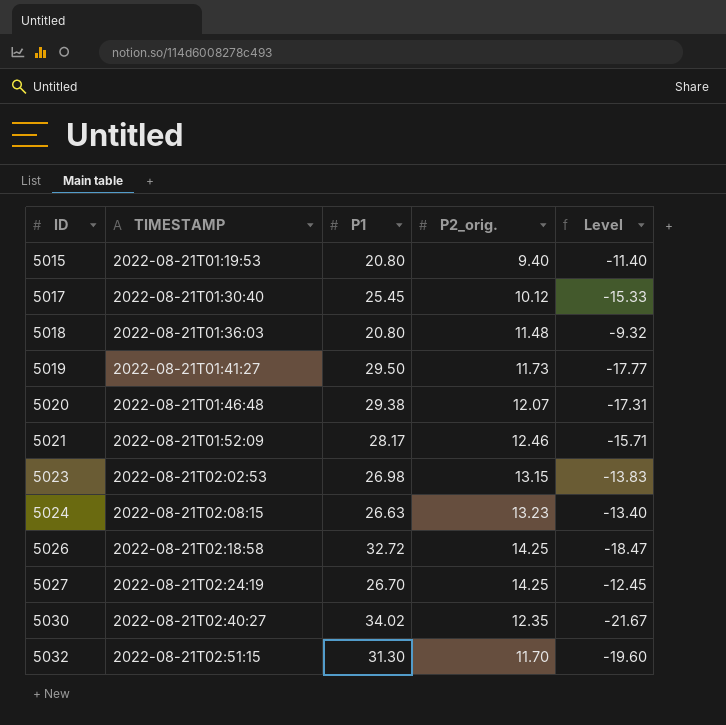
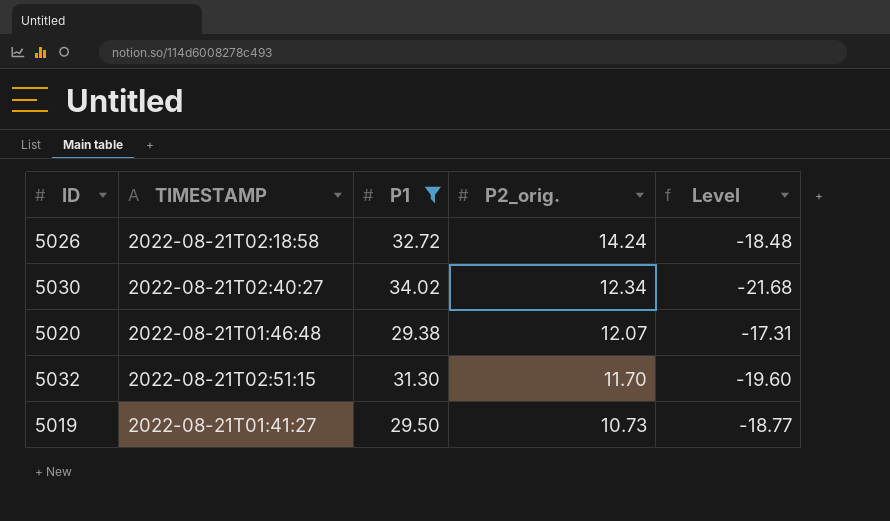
filter: none -> P1 >= 29.38
row order: ID ascending -> P2_orig. descending
5026 | P2_orig.: 14.25 -> 14.24
5026 | Level: -18.47 -> -18.48
5030 | P2_orig.: 12.35 -> 12.34
5030 | Level: -21.67 -> -21.68
5019 | P2_orig.: 11.73 -> 10.73
5019 | Level: -17.77 -> -18.77

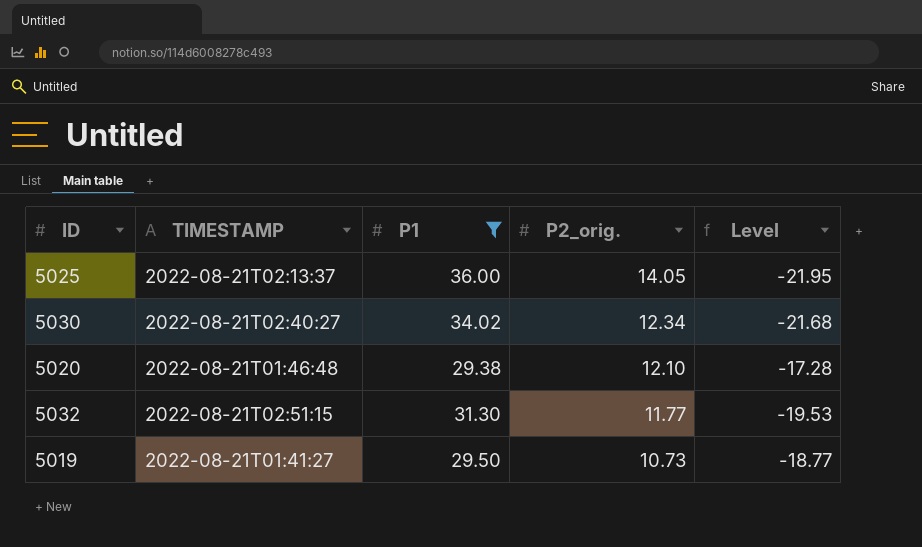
row 5026: 2022-08-21T02:18:58 | 32.72 | 14.24 | -18.48 -> none
row 5025: none -> 2022-08-21T02:13:37 | 36.00 | 14.05 | -21.95
5020 | P2_orig.: 12.07 -> 12.10
5020 | Level: -17.31 -> -17.28
5032 | P2_orig.: 11.70 -> 11.77
5032 | Level: -19.60 -> -19.53

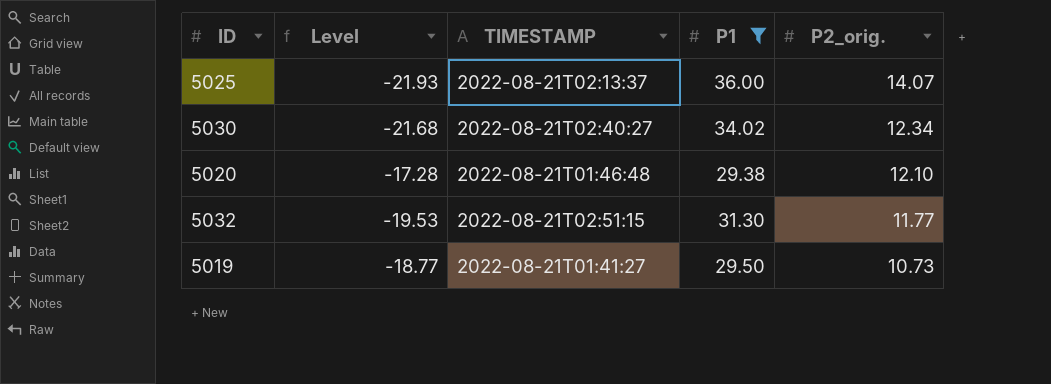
column Level | position: 5 -> 2
5025 | Level: -21.95 -> -21.93
5025 | P2_orig.: 14.05 -> 14.07

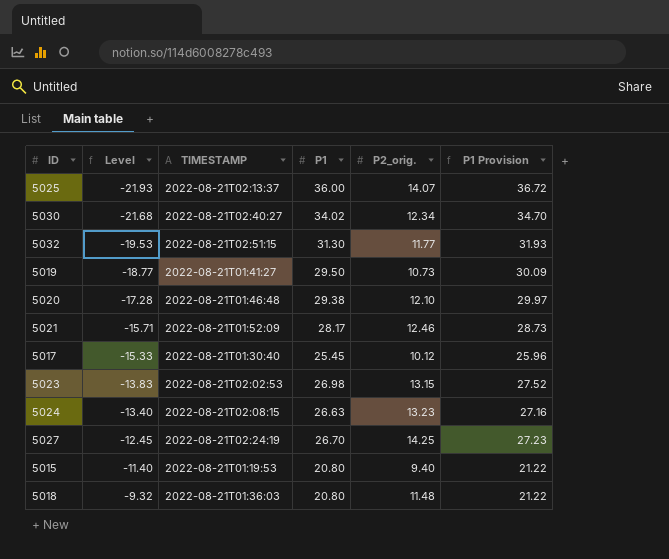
filter: P1 >= 29.38 -> none
row order: P2_orig. descending -> Level ascending
column P1 Provision | formula: none -> [P1] * 1.02

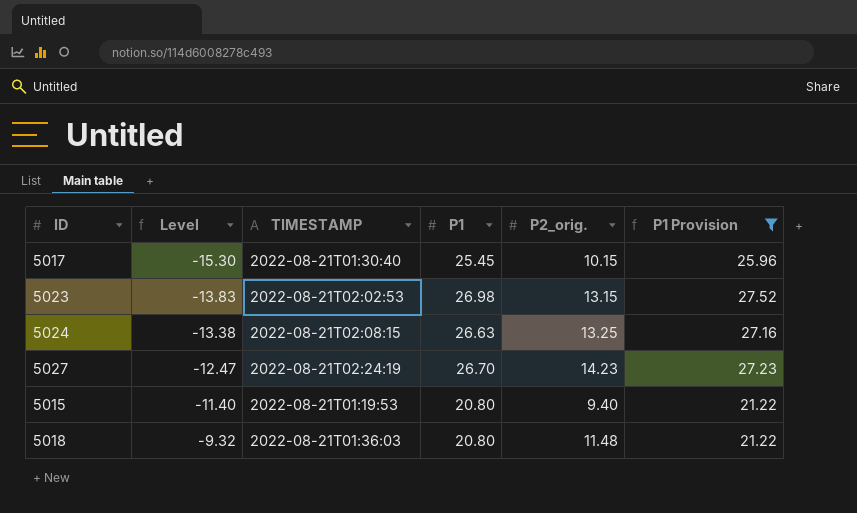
filter: none -> P1 Provision <= 27.52
5017 | Level: -15.33 -> -15.30
5017 | P2_orig.: 10.12 -> 10.15
5024 | Level: -13.40 -> -13.38
5024 | P2_orig.: 13.23 -> 13.25
5027 | Level: -12.45 -> -12.47
5027 | P2_orig.: 14.25 -> 14.23

